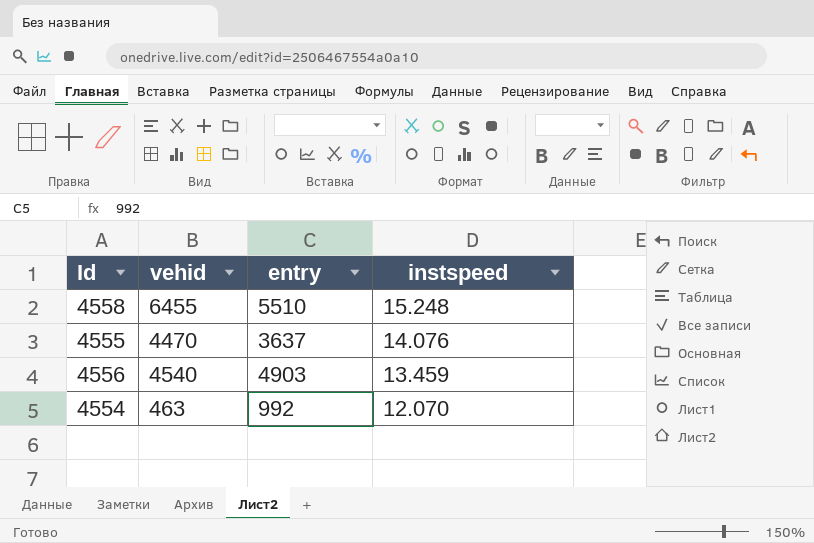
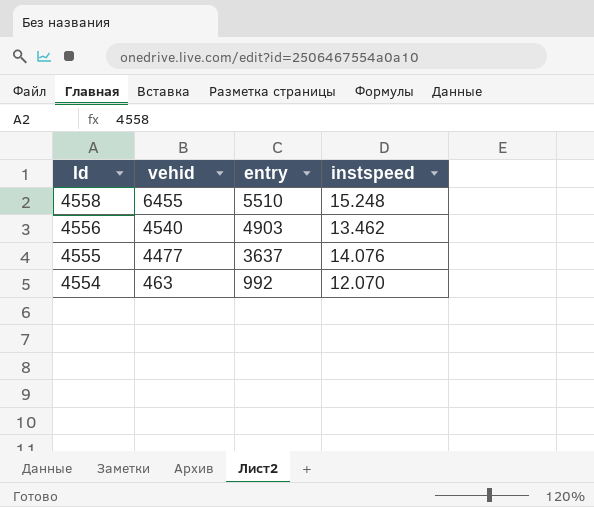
row order: instspeed descending -> Id descending
4556 | instspeed: 13.459 -> 13.462
4555 | vehid: 4470 -> 4477

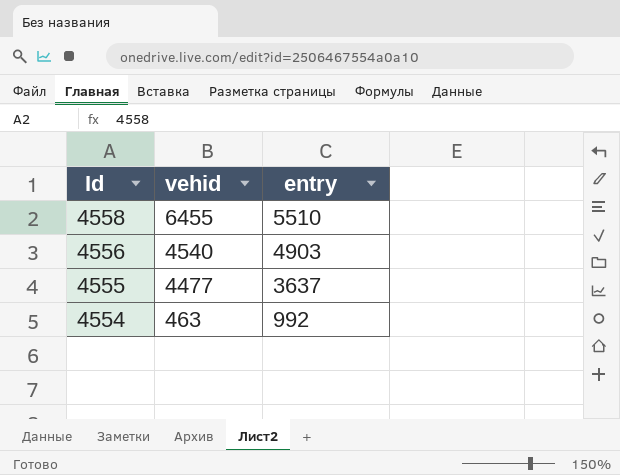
column instspeed | position: 4 -> none

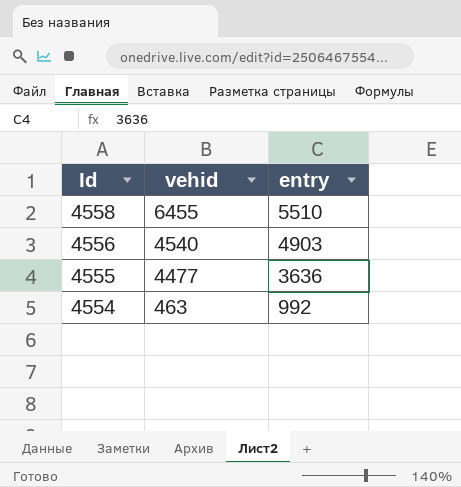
4555 | entry: 3637 -> 3636

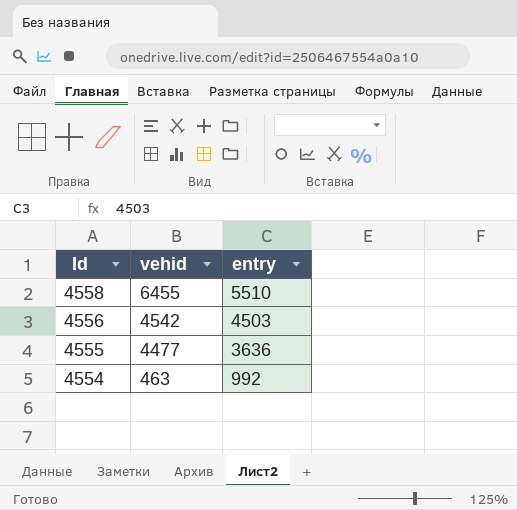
4556 | vehid: 4540 -> 4542
4556 | entry: 4903 -> 4503

